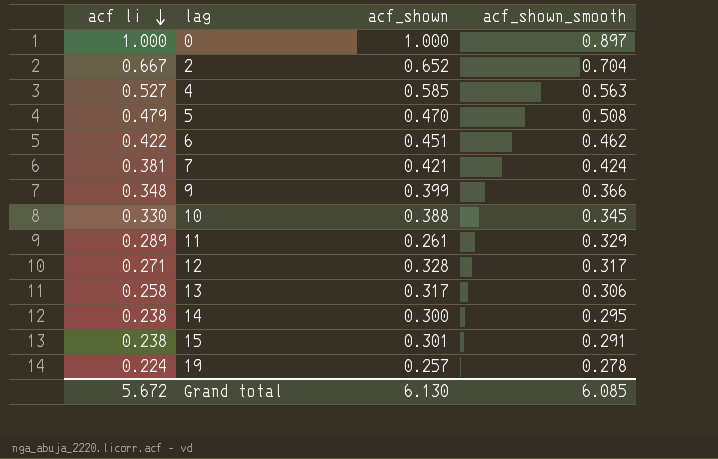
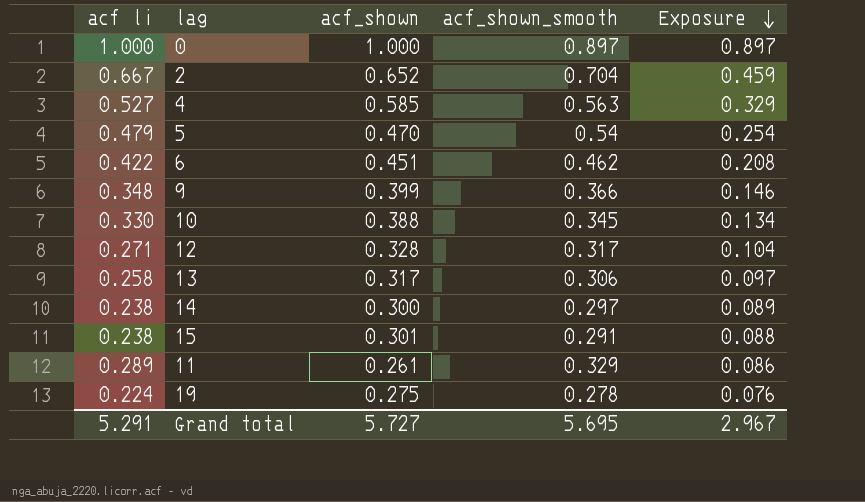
row order: acf li descending -> Exposure descending
column Exposure | formula: none -> [acf_shown] * [acf_shown_smooth]
row 7: 0.381 | 0.421 | 0.424 -> none
5 | acf_shown_smooth: 0.508 -> 0.54
14 | acf_shown_smooth: 0.295 -> 0.297
19 | acf_shown: 0.257 -> 0.275
Grand total | acf li: 5.672 -> 5.291
Grand total | acf_shown: 6.130 -> 5.727
Grand total | acf_shown_smooth: 6.085 -> 5.695

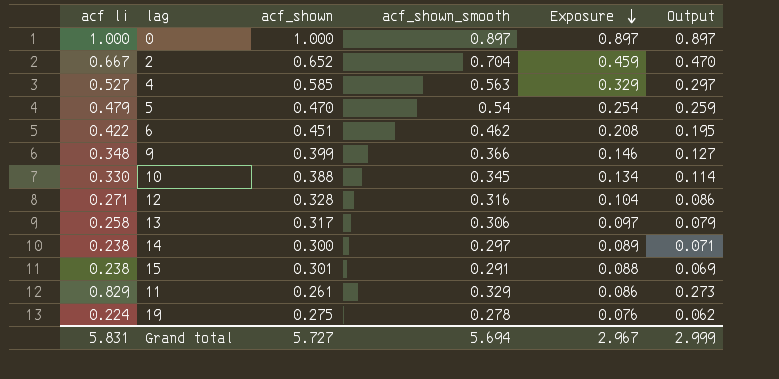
column Output | formula: none -> [acf li] * [acf_shown_smooth]
12 | acf_shown_smooth: 0.317 -> 0.316
11 | acf li: 0.289 -> 0.829
Grand total | acf li: 5.291 -> 5.831
Grand total | acf_shown_smooth: 5.695 -> 5.694

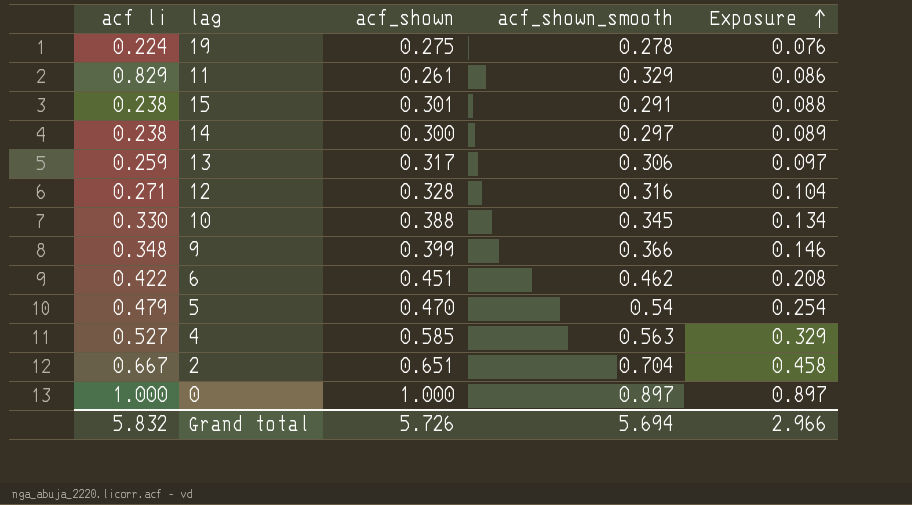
row order: Exposure descending -> Exposure ascending
column Output | formula: [acf li] * [acf_shown_smooth] -> none
13 | acf li: 0.258 -> 0.259
2 | acf_shown: 0.652 -> 0.651
2 | Exposure: 0.459 -> 0.458
Grand total | acf li: 5.831 -> 5.832
Grand total | acf_shown: 5.727 -> 5.726
Grand total | Exposure: 2.967 -> 2.966

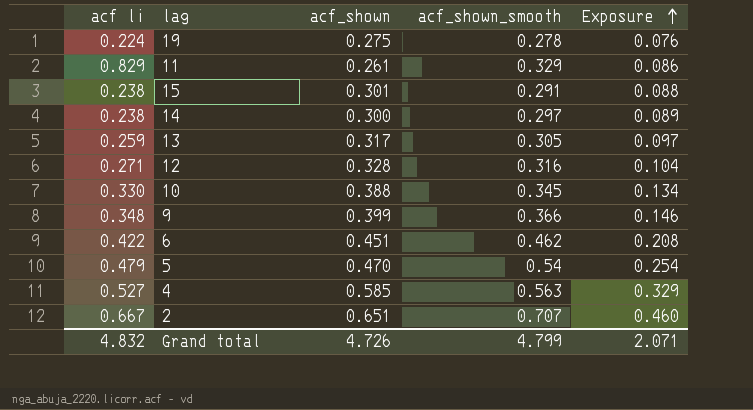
row 0: 1.000 | 1.000 | 0.897 | 0.897 -> none
13 | acf_shown_smooth: 0.306 -> 0.305
2 | acf_shown_smooth: 0.704 -> 0.707
2 | Exposure: 0.458 -> 0.460
Grand total | acf li: 5.832 -> 4.832
Grand total | acf_shown: 5.726 -> 4.726
Grand total | acf_shown_smooth: 5.694 -> 4.799
Grand total | Exposure: 2.966 -> 2.071

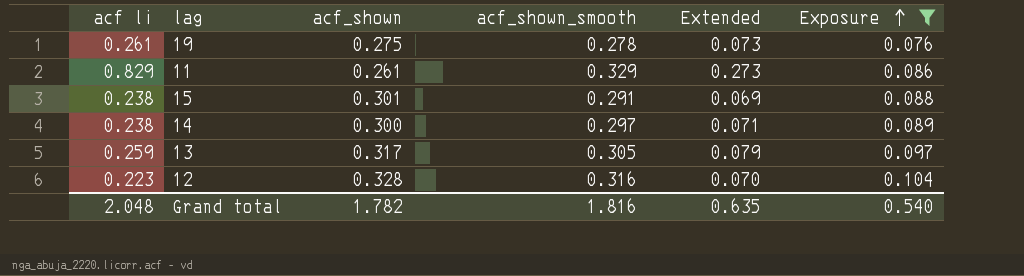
filter: none -> Exposure <= 0.104
column Extended | formula: none -> [acf li] * [acf_shown_smooth]
19 | acf li: 0.224 -> 0.261
12 | acf li: 0.271 -> 0.223
Grand total | acf li: 4.832 -> 2.048
Grand total | acf_shown: 4.726 -> 1.782
Grand total | acf_shown_smooth: 4.799 -> 1.816
Grand total | Exposure: 2.071 -> 0.540

